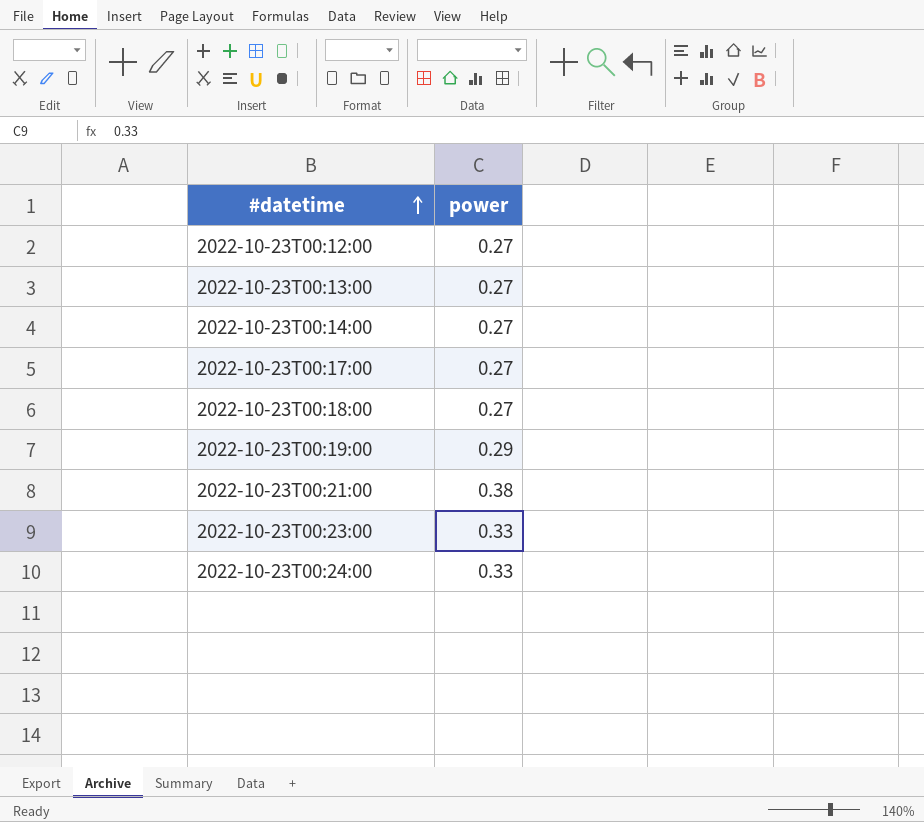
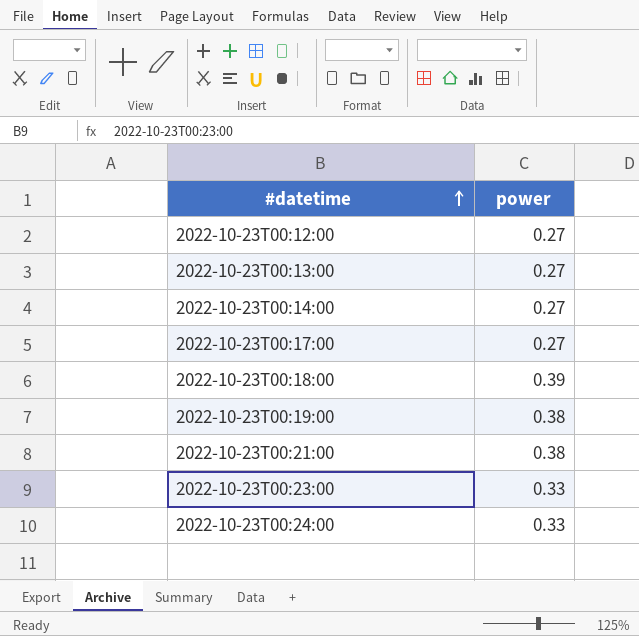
2022-10-23T00:18:00 | power: 0.27 -> 0.39
2022-10-23T00:19:00 | power: 0.29 -> 0.38

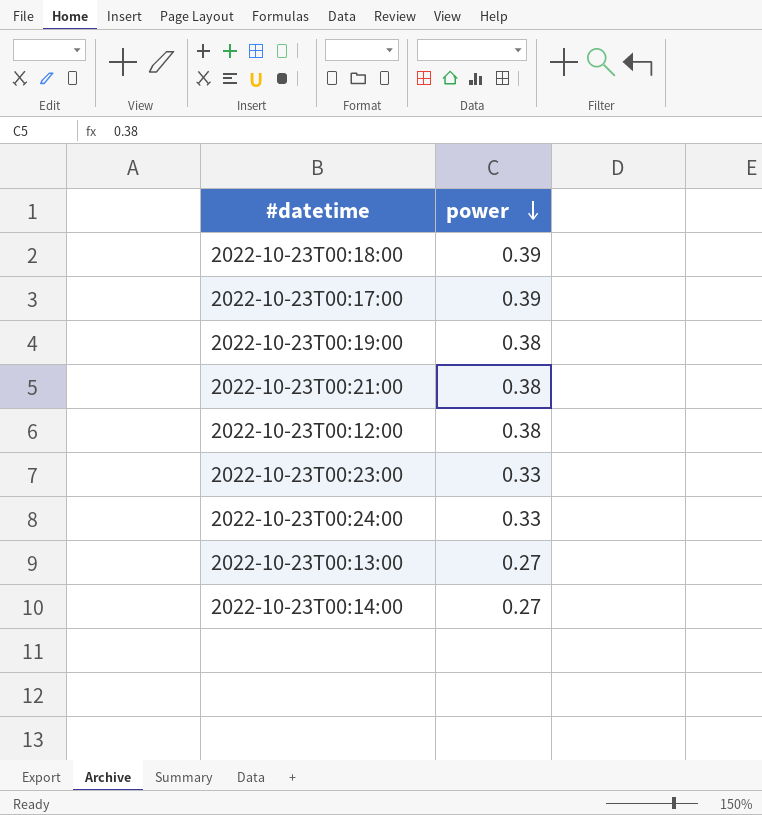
row order: #datetime ascending -> power descending
2022-10-23T00:17:00 | power: 0.27 -> 0.39
2022-10-23T00:12:00 | power: 0.27 -> 0.38

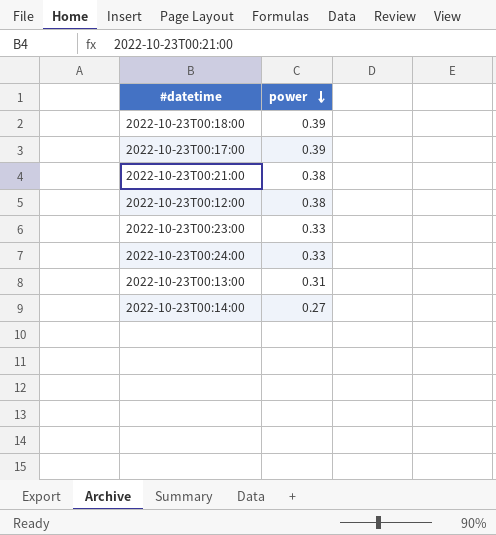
row 2022-10-23T00:19:00: 0.38 -> none
2022-10-23T00:13:00 | power: 0.27 -> 0.31

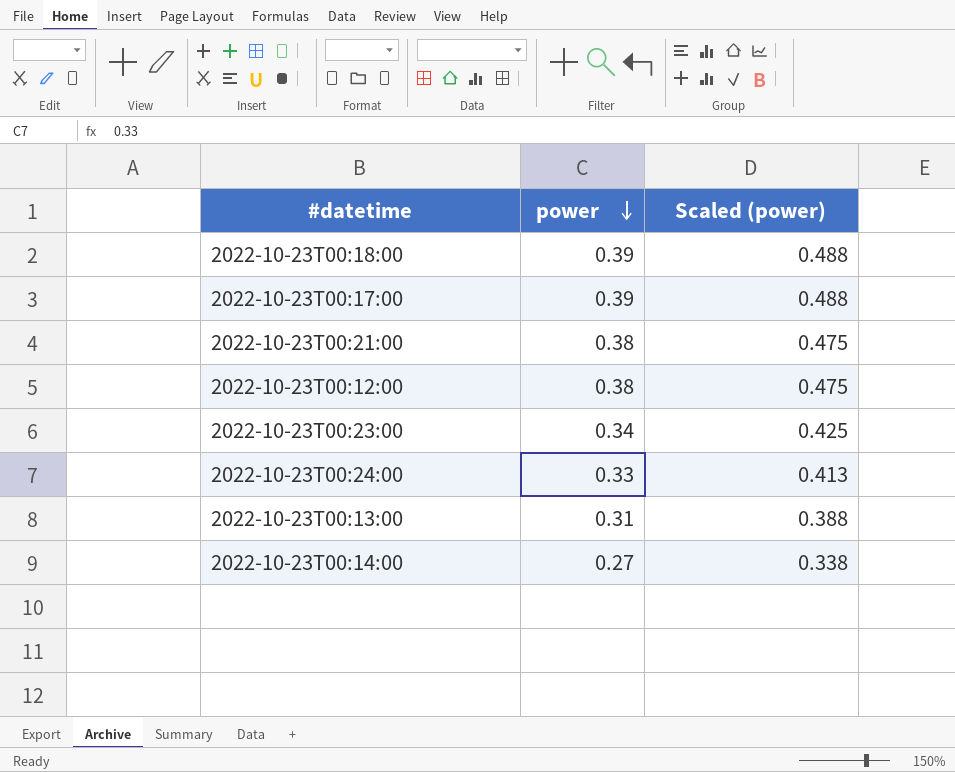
column Scaled (power) | formula: none -> [power] * 1.25
2022-10-23T00:23:00 | power: 0.33 -> 0.34

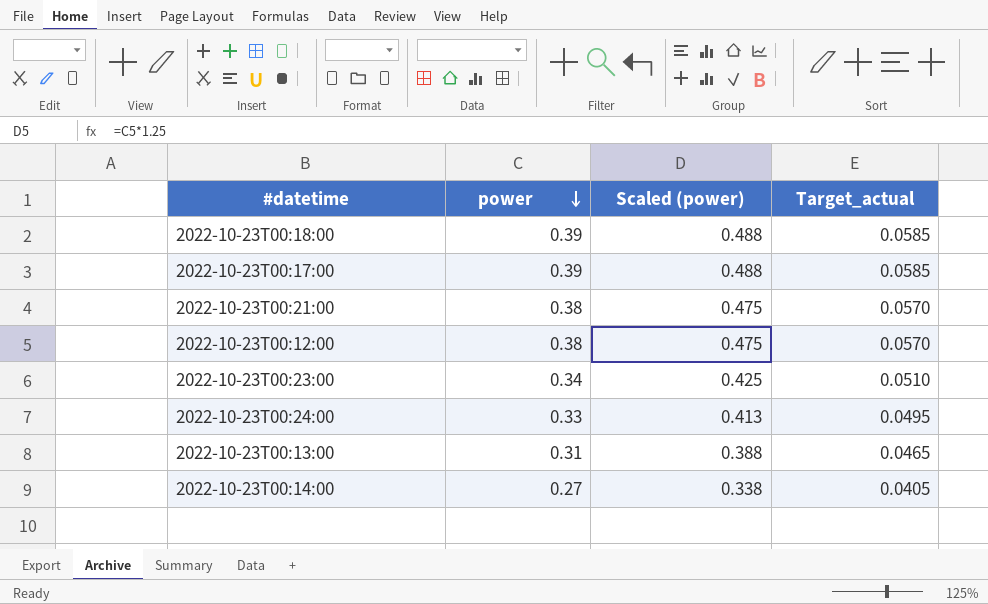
column Target_actual | formula: none -> [power] * 0.15

